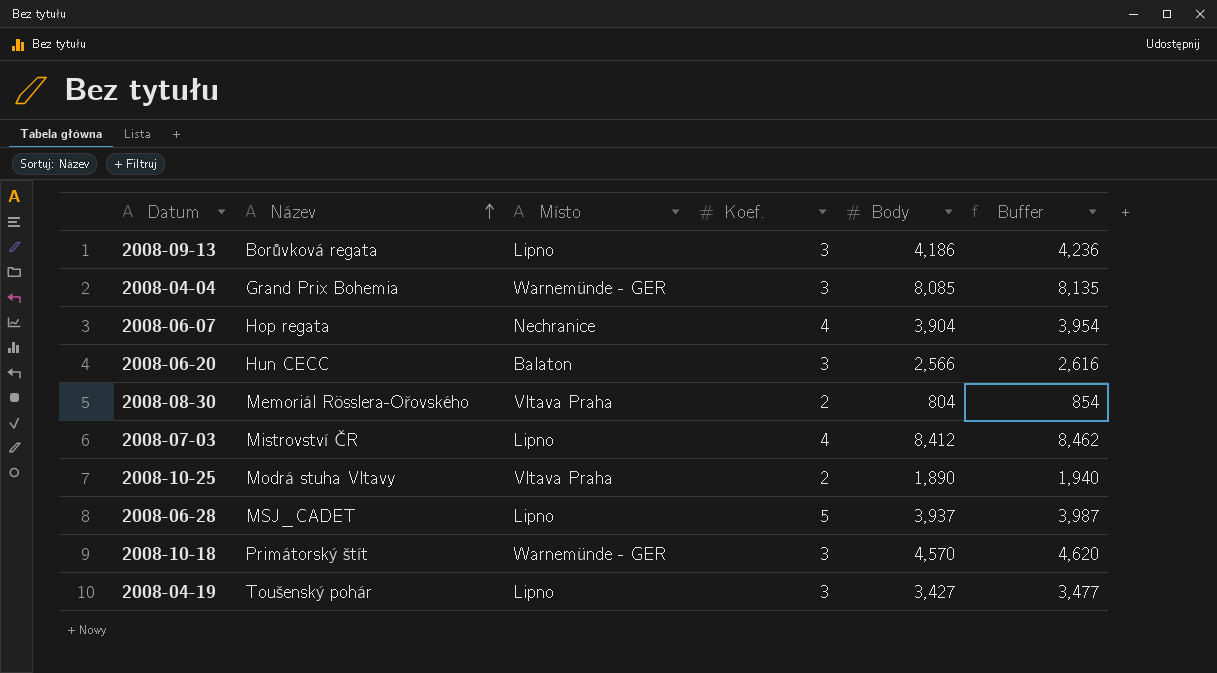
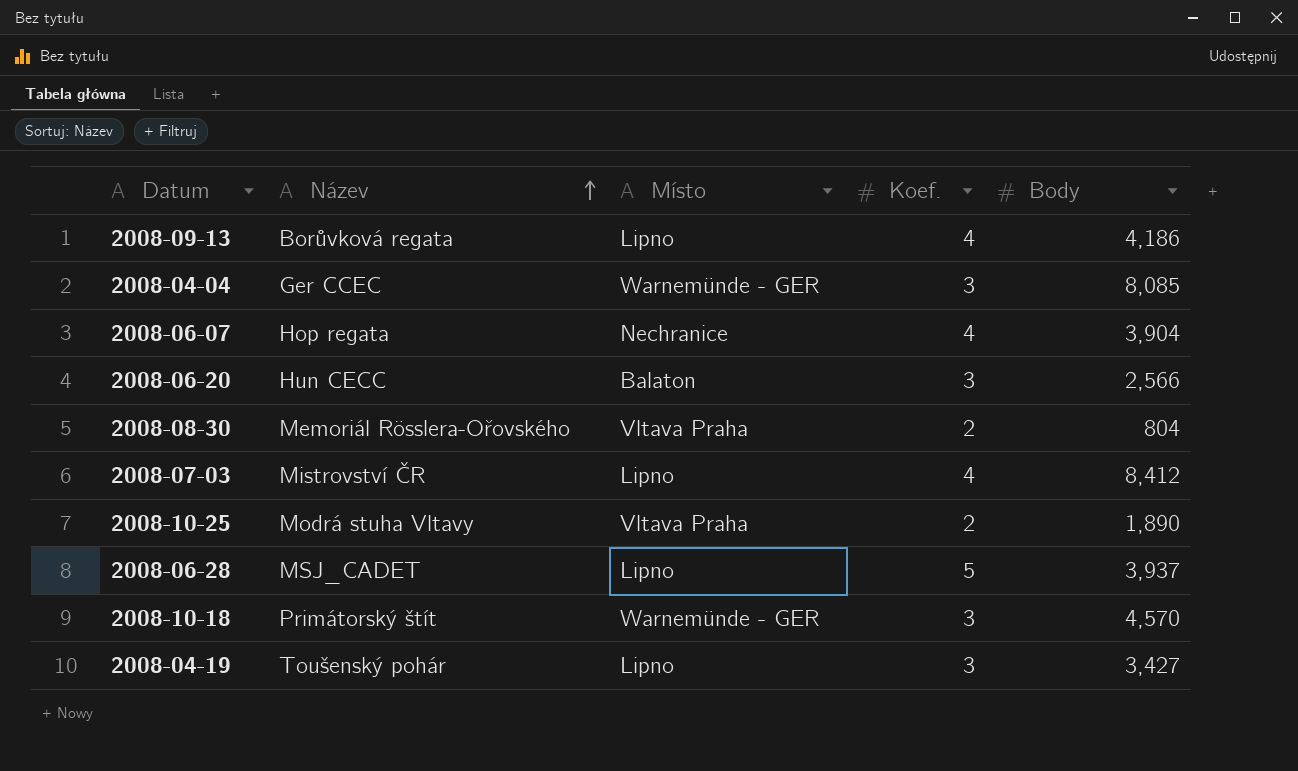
column Buffer | formula: [Body] + 50 -> none
2008-09-13 | Koef.: 3 -> 4
2008-04-04 | Název: Grand Prix Bohemia -> Ger CCEC

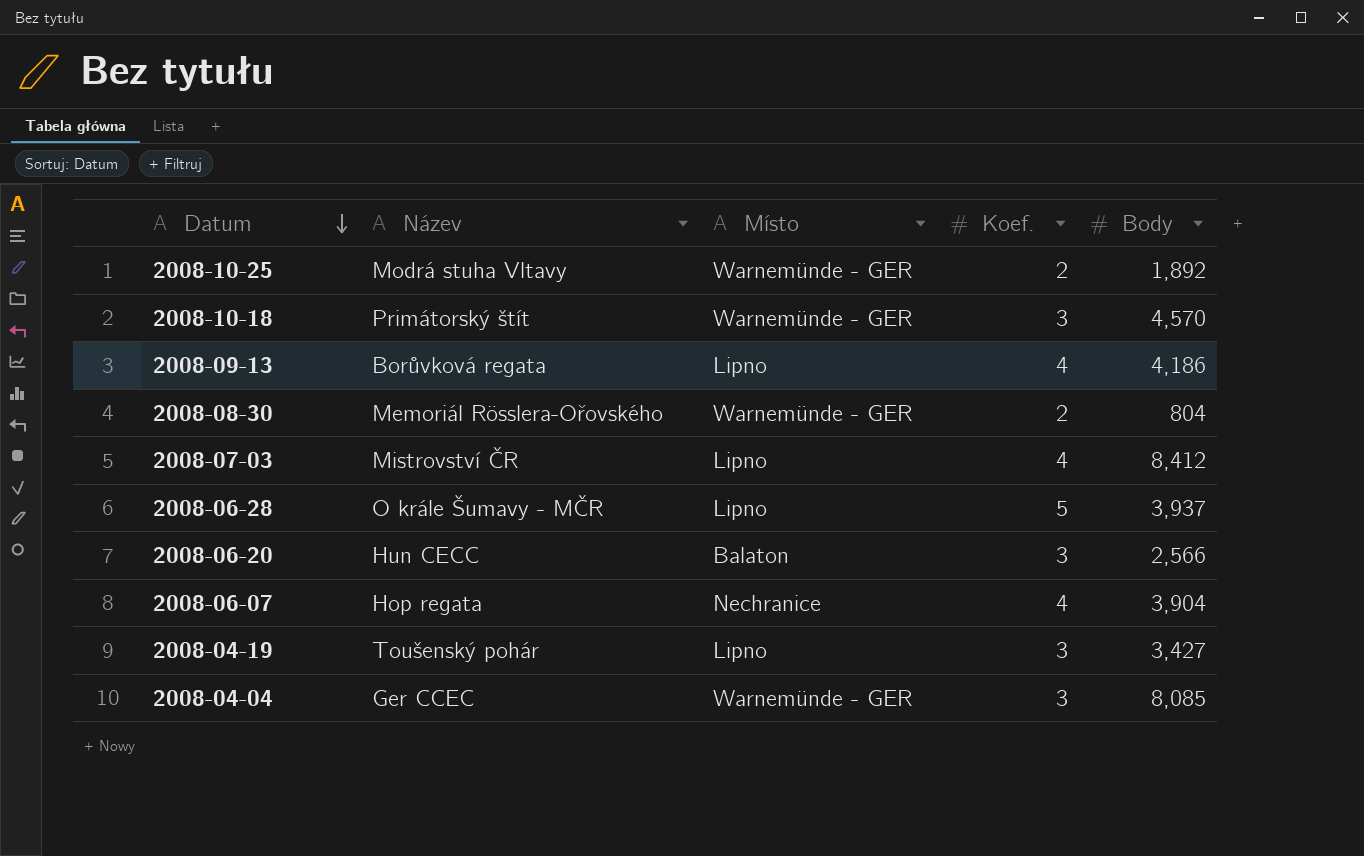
row order: Název ascending -> Datum descending
2008-10-25 | Místo: Vltava Praha -> Warnemünde - GER
2008-10-25 | Body: 1,890 -> 1,892
2008-08-30 | Místo: Vltava Praha -> Warnemünde - GER
2008-06-28 | Název: MSJ_CADET -> O krále Šumavy - MČR

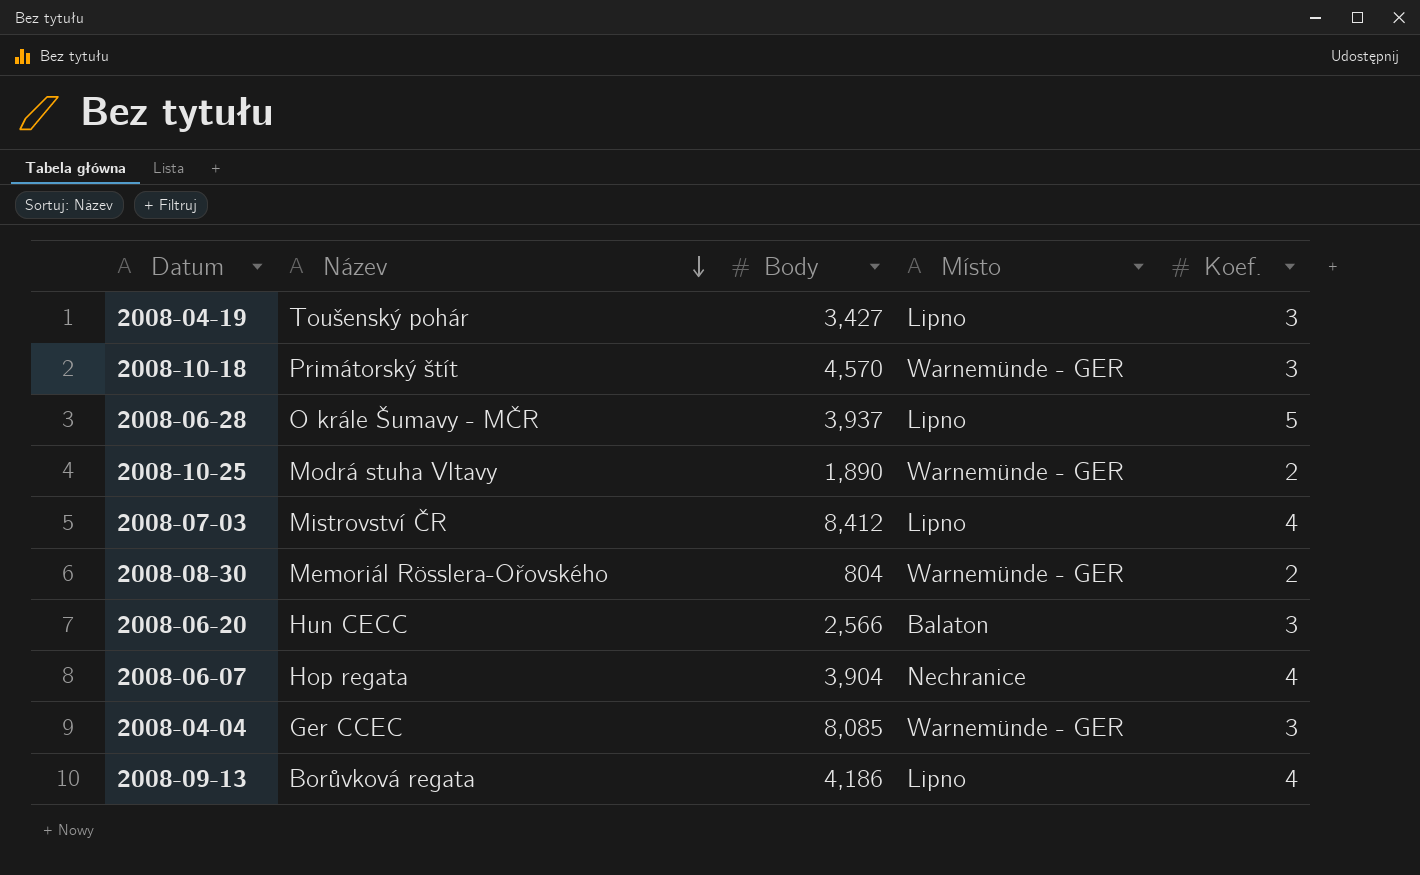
row order: Datum descending -> Název descending
column Body | position: 5 -> 3
2008-10-25 | Body: 1,892 -> 1,890

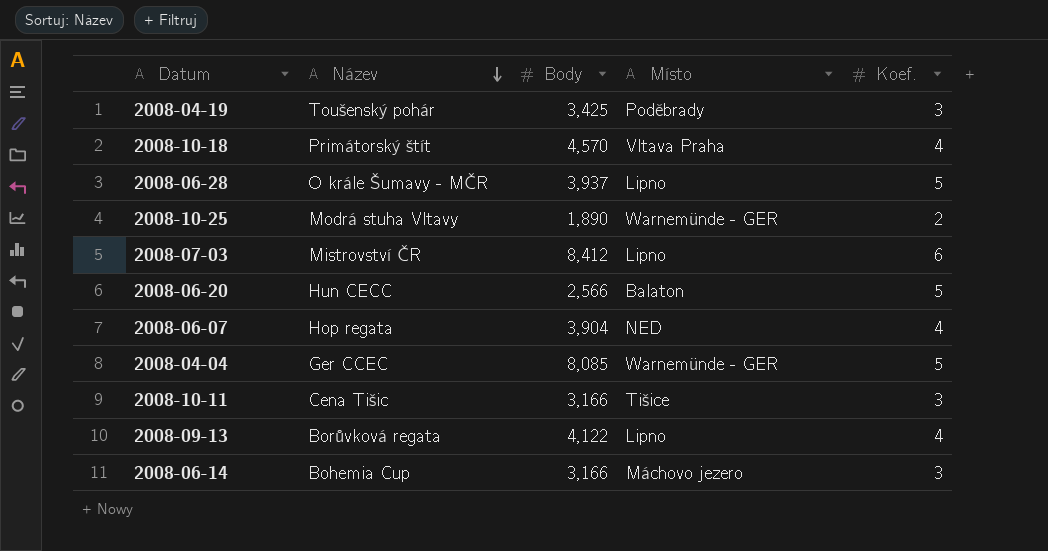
row 2008-08-30: Memoriál Rösslera-Ořovského | 804 | Warnemünde - GER | 2 -> none
2008-04-19 | Body: 3,427 -> 3,425
2008-04-19 | Místo: Lipno -> Poděbrady
2008-10-18 | Místo: Warnemünde - GER -> Vltava Praha
2008-10-18 | Koef.: 3 -> 4
2008-07-03 | Koef.: 4 -> 6
2008-06-20 | Koef.: 3 -> 5
2008-06-07 | Místo: Nechranice -> NED
2008-04-04 | Koef.: 3 -> 5
row 2008-10-11: none -> Cena Tišic | 3,166 | Tišice | 3
2008-09-13 | Body: 4,186 -> 4,122
row 2008-06-14: none -> Bohemia Cup | 3,166 | Máchovo jezero | 3

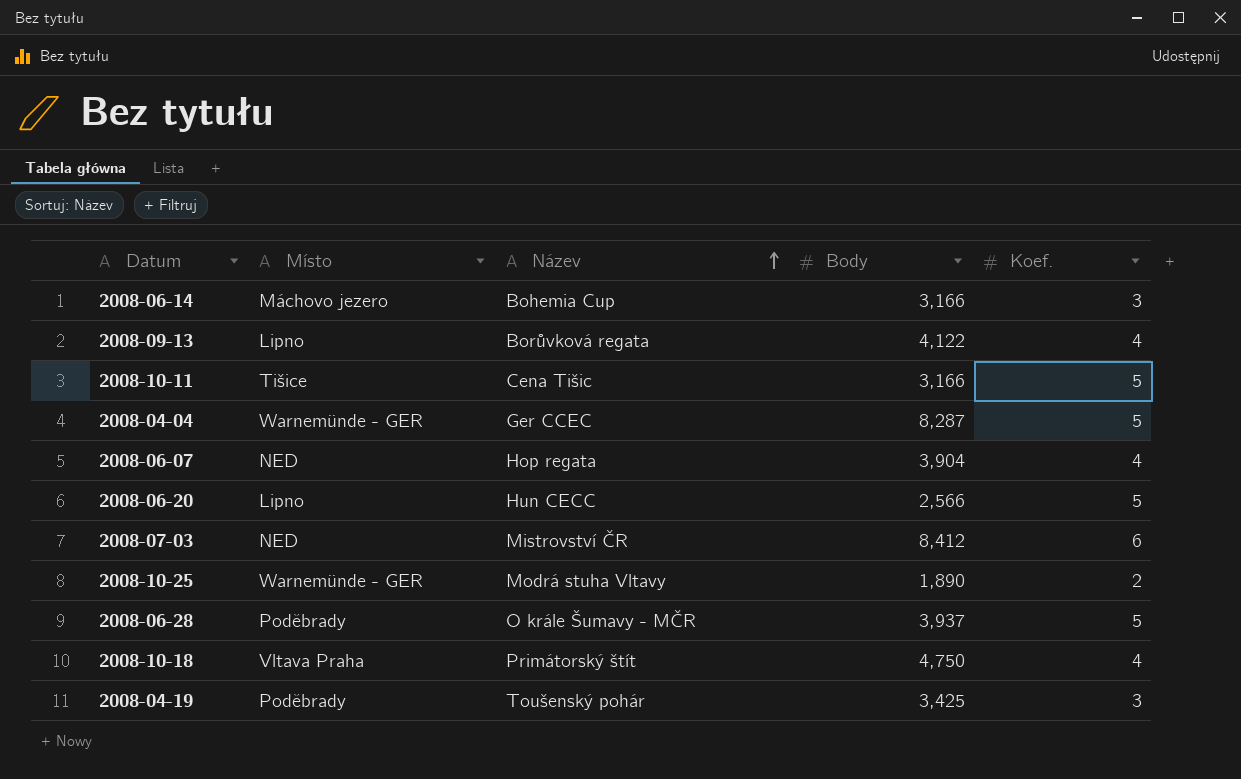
row order: Název descending -> Název ascending
column Místo | position: 4 -> 2
2008-10-11 | Koef.: 3 -> 5
2008-04-04 | Body: 8,085 -> 8,287
2008-06-20 | Místo: Balaton -> Lipno
2008-07-03 | Místo: Lipno -> NED
2008-06-28 | Místo: Lipno -> Poděbrady
2008-10-18 | Body: 4,570 -> 4,750

